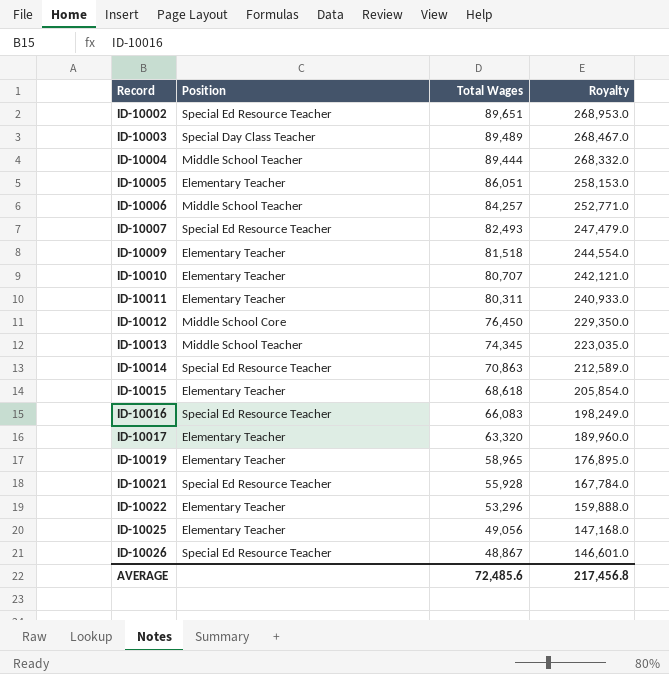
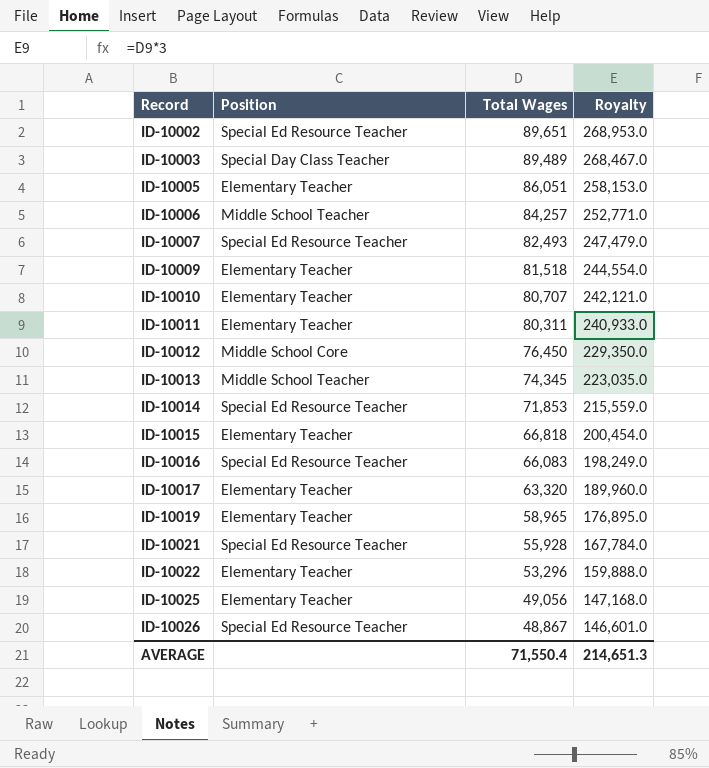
row ID-10004: Middle School Teacher | 89,444 | 268,332.0 -> none
ID-10014 | Total Wages: 70,863 -> 71,853
ID-10014 | Royalty: 212,589.0 -> 215,559.0
ID-10015 | Total Wages: 68,618 -> 66,818
ID-10015 | Royalty: 205,854.0 -> 200,454.0
AVERAGE | Total Wages: 72,485.6 -> 71,550.4
AVERAGE | Royalty: 217,456.8 -> 214,651.3

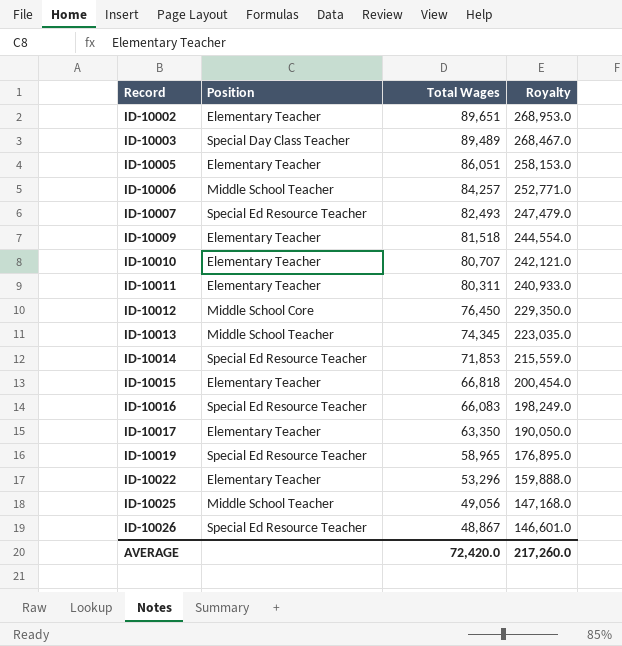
row ID-10021: Special Ed Resource Teacher | 55,928 | 167,784.0 -> none
ID-10002 | Position: Special Ed Resource Teacher -> Elementary Teacher
ID-10017 | Total Wages: 63,320 -> 63,350
ID-10017 | Royalty: 189,960.0 -> 190,050.0
ID-10019 | Position: Elementary Teacher -> Special Ed Resource Teacher
ID-10025 | Position: Elementary Teacher -> Middle School Teacher
AVERAGE | Total Wages: 71,550.4 -> 72,420.0
AVERAGE | Royalty: 214,651.3 -> 217,260.0

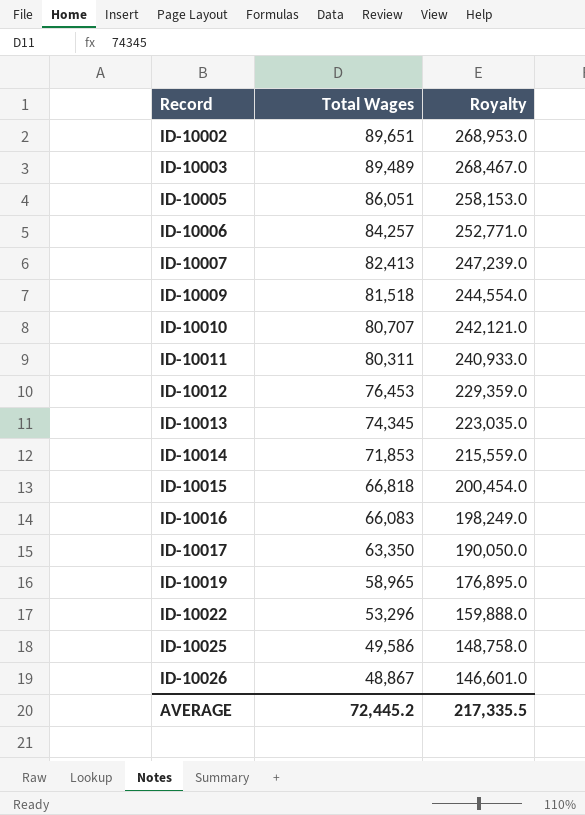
column Position | position: 2 -> none
ID-10007 | Total Wages: 82,493 -> 82,413
ID-10007 | Royalty: 247,479.0 -> 247,239.0
ID-10012 | Total Wages: 76,450 -> 76,453
ID-10012 | Royalty: 229,350.0 -> 229,359.0
ID-10025 | Total Wages: 49,056 -> 49,586
ID-10025 | Royalty: 147,168.0 -> 148,758.0
AVERAGE | Total Wages: 72,420.0 -> 72,445.2
AVERAGE | Royalty: 217,260.0 -> 217,335.5

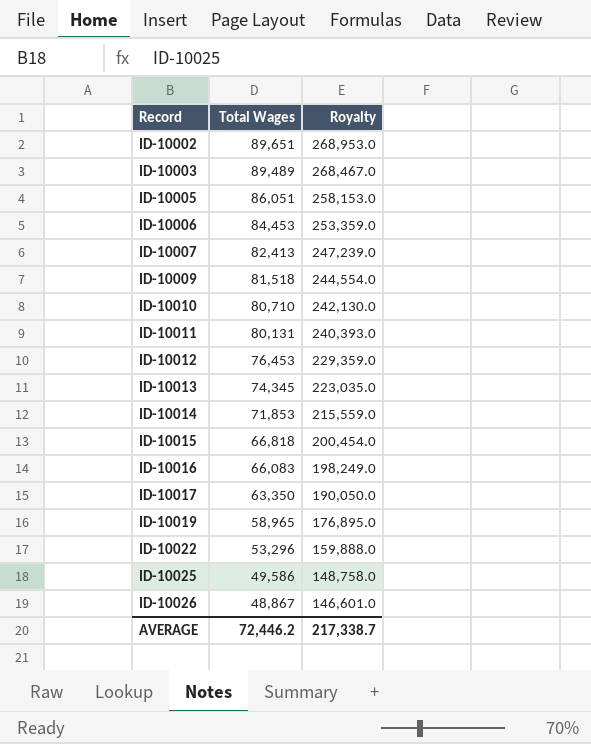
ID-10006 | Total Wages: 84,257 -> 84,453
ID-10006 | Royalty: 252,771.0 -> 253,359.0
ID-10010 | Total Wages: 80,707 -> 80,710
ID-10010 | Royalty: 242,121.0 -> 242,130.0
ID-10011 | Total Wages: 80,311 -> 80,131
ID-10011 | Royalty: 240,933.0 -> 240,393.0
AVERAGE | Total Wages: 72,445.2 -> 72,446.2
AVERAGE | Royalty: 217,335.5 -> 217,338.7

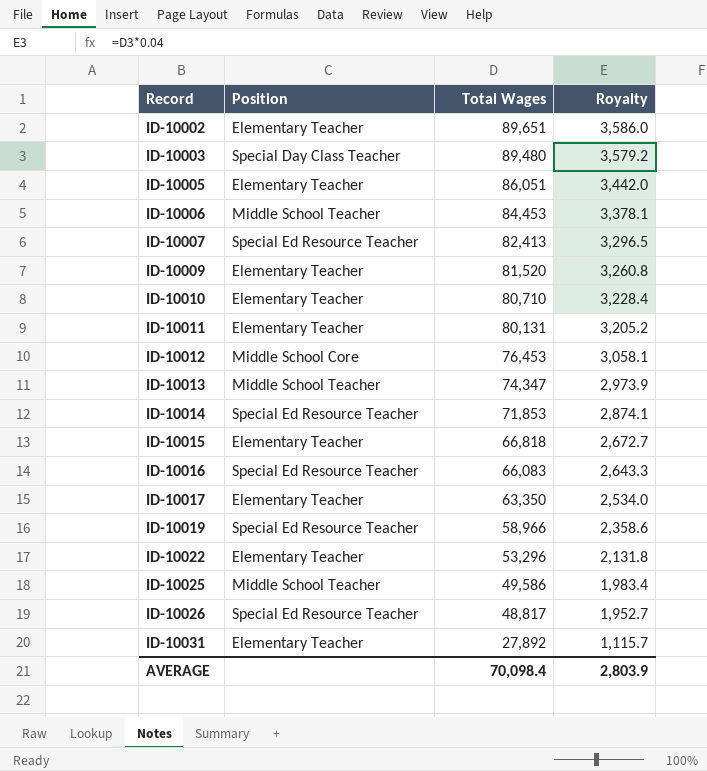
column Position | position: none -> 2
column Royalty | formula: [Total Wages] * 3 -> [Total Wages] * 0.04
ID-10003 | Total Wages: 89,489 -> 89,480
ID-10009 | Total Wages: 81,518 -> 81,520
ID-10013 | Total Wages: 74,345 -> 74,347
ID-10019 | Total Wages: 58,965 -> 58,966
ID-10026 | Total Wages: 48,867 -> 48,817
row ID-10031: none -> Elementary Teacher | 27,892 | 1,115.7
AVERAGE | Total Wages: 72,446.2 -> 70,098.4
AVERAGE | Royalty: 217,338.7 -> 2,803.9

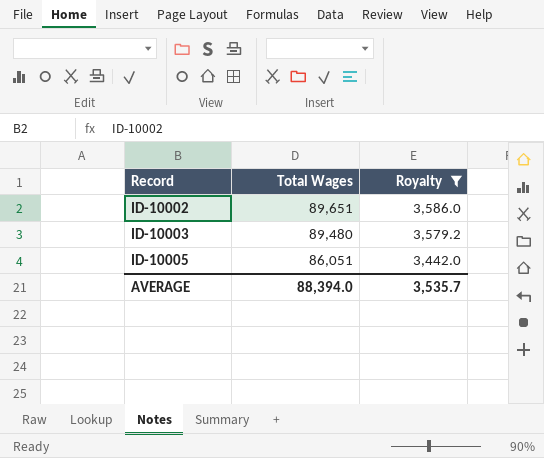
filter: none -> Royalty >= 3,442.0
column Position | position: 2 -> none
AVERAGE | Total Wages: 70,098.4 -> 88,394.0
AVERAGE | Royalty: 2,803.9 -> 3,535.7

